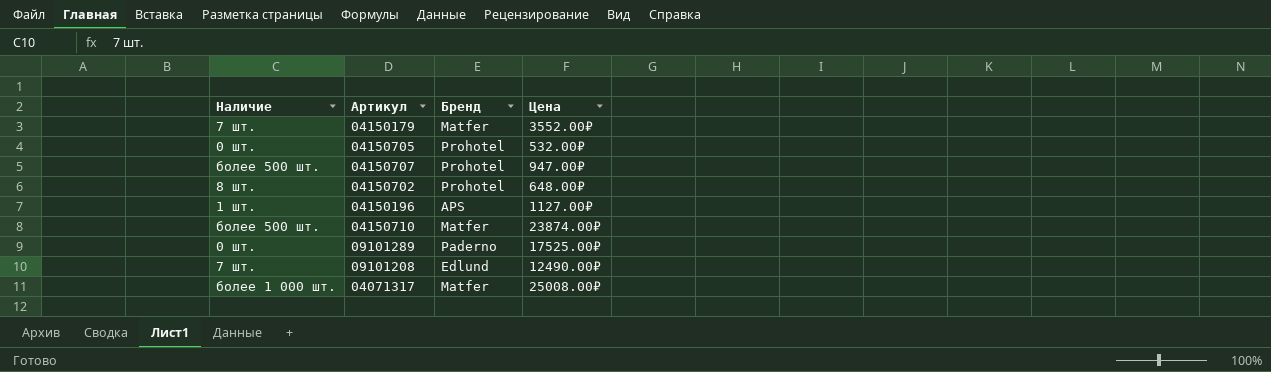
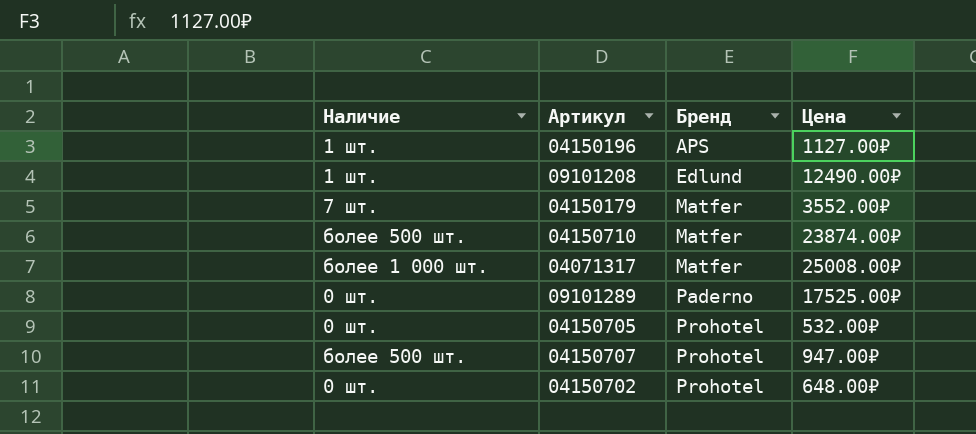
row order: none -> Бренд ascending
09101208 | Наличие: 7 шт. -> 1 шт.
04150702 | Наличие: 8 шт. -> 0 шт.

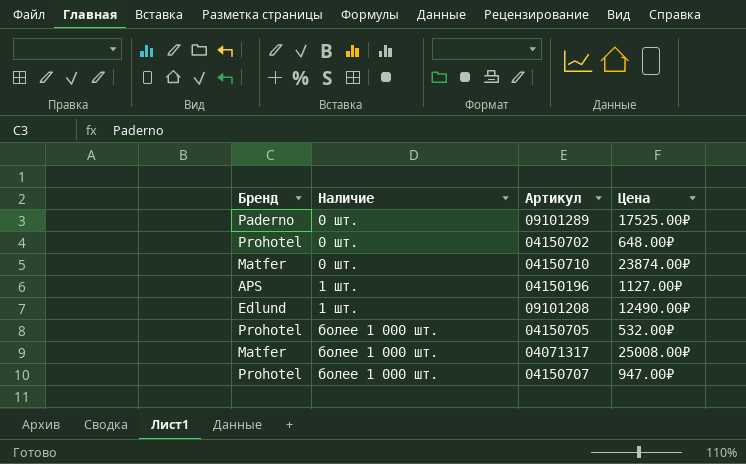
row order: Бренд ascending -> Наличие ascending
column Бренд | position: 3 -> 1
row 04150179: 7 шт. | Matfer | 3552.00₽ -> none
04150710 | Наличие: более 500 шт. -> 0 шт.
04150705 | Наличие: 0 шт. -> более 1 000 шт.
04150707 | Наличие: более 500 шт. -> более 1 000 шт.

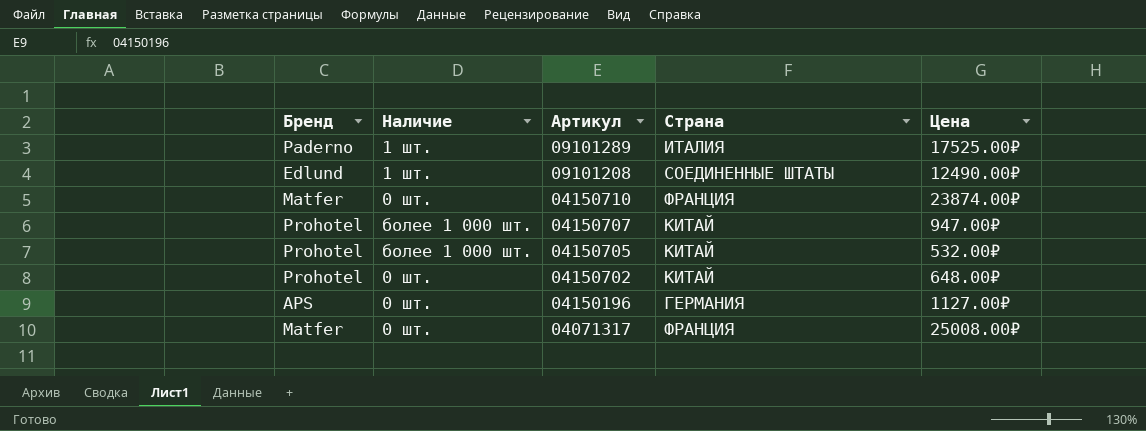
row order: Наличие ascending -> Артикул descending
column Страна | position: none -> 4
09101289 | Наличие: 0 шт. -> 1 шт.
04150196 | Наличие: 1 шт. -> 0 шт.
04071317 | Наличие: более 1 000 шт. -> 0 шт.

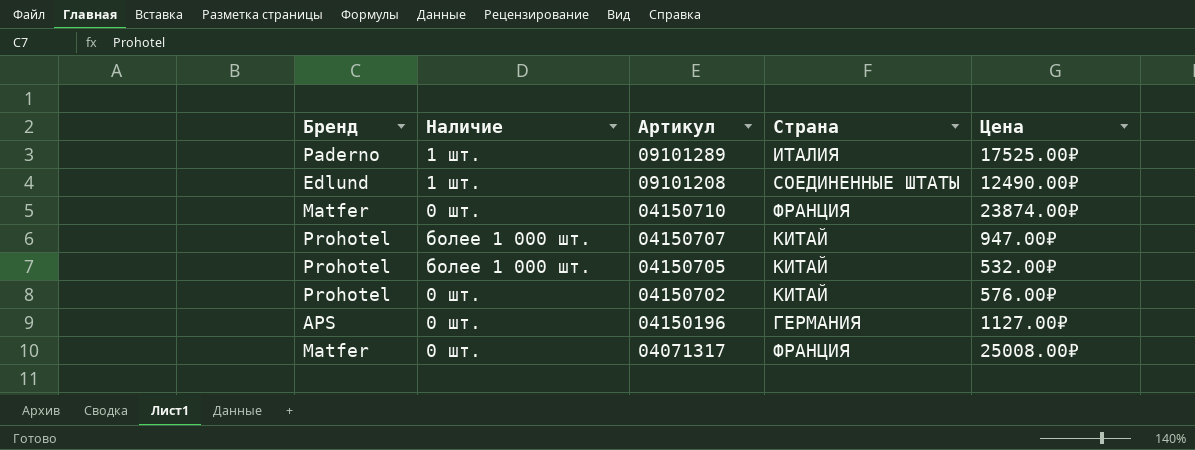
04150702 | Цена: 648.00₽ -> 576.00₽

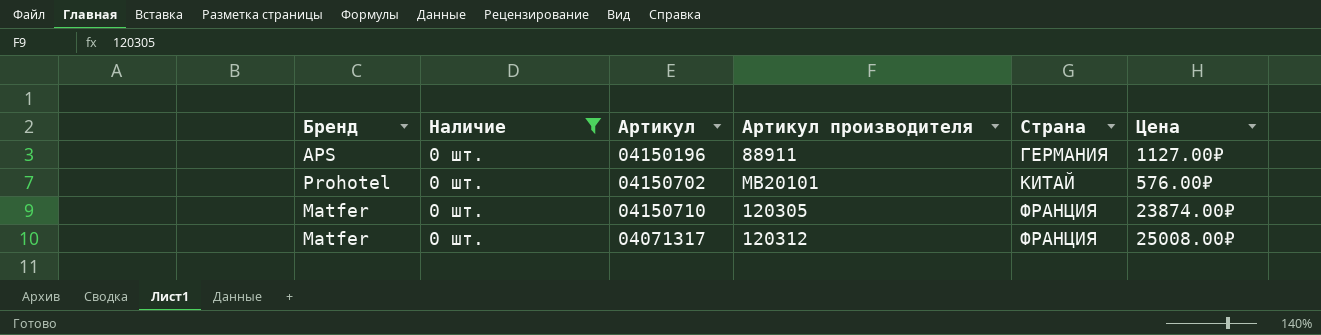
filter: none -> Наличие = 0 шт.
row order: Артикул descending -> Страна ascending
column Артикул производителя | position: none -> 4

